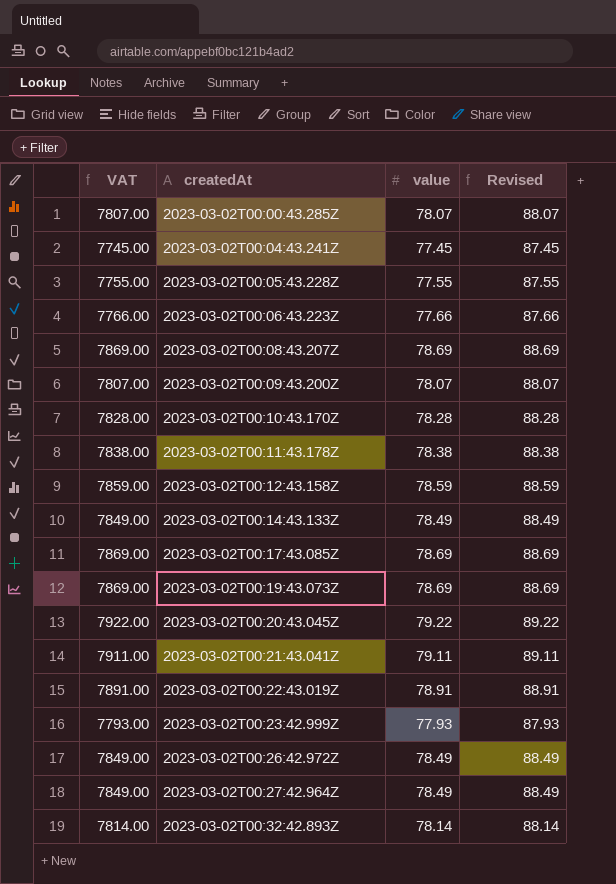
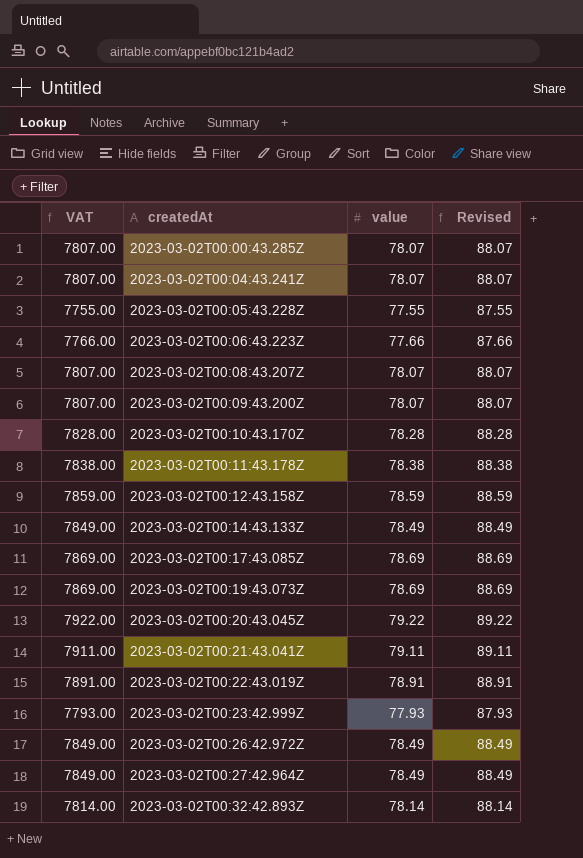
2023-03-02T00:04:43.241Z | VAT: 7745.00 -> 7807.00
2023-03-02T00:04:43.241Z | value: 77.45 -> 78.07
2023-03-02T00:04:43.241Z | Revised: 87.45 -> 88.07
2023-03-02T00:08:43.207Z | VAT: 7869.00 -> 7807.00
2023-03-02T00:08:43.207Z | value: 78.69 -> 78.07
2023-03-02T00:08:43.207Z | Revised: 88.69 -> 88.07

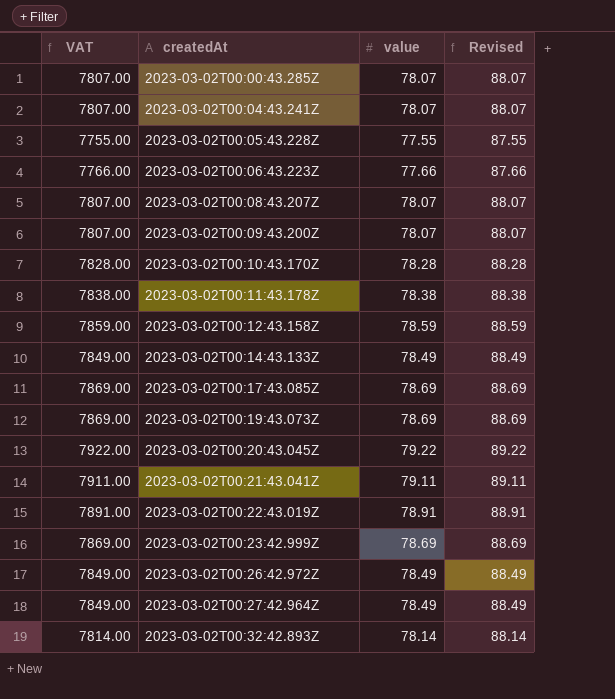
2023-03-02T00:23:42.999Z | VAT: 7793.00 -> 7869.00
2023-03-02T00:23:42.999Z | value: 77.93 -> 78.69
2023-03-02T00:23:42.999Z | Revised: 87.93 -> 88.69

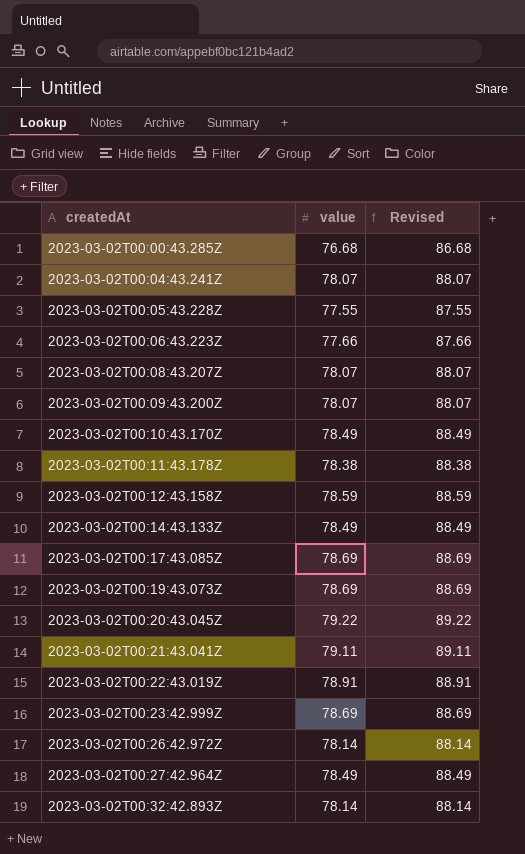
column VAT | formula: [value] * 100 -> none
2023-03-02T00:00:43.285Z | value: 78.07 -> 76.68
2023-03-02T00:00:43.285Z | Revised: 88.07 -> 86.68
2023-03-02T00:10:43.170Z | value: 78.28 -> 78.49
2023-03-02T00:10:43.170Z | Revised: 88.28 -> 88.49
2023-03-02T00:26:42.972Z | value: 78.49 -> 78.14
2023-03-02T00:26:42.972Z | Revised: 88.49 -> 88.14

